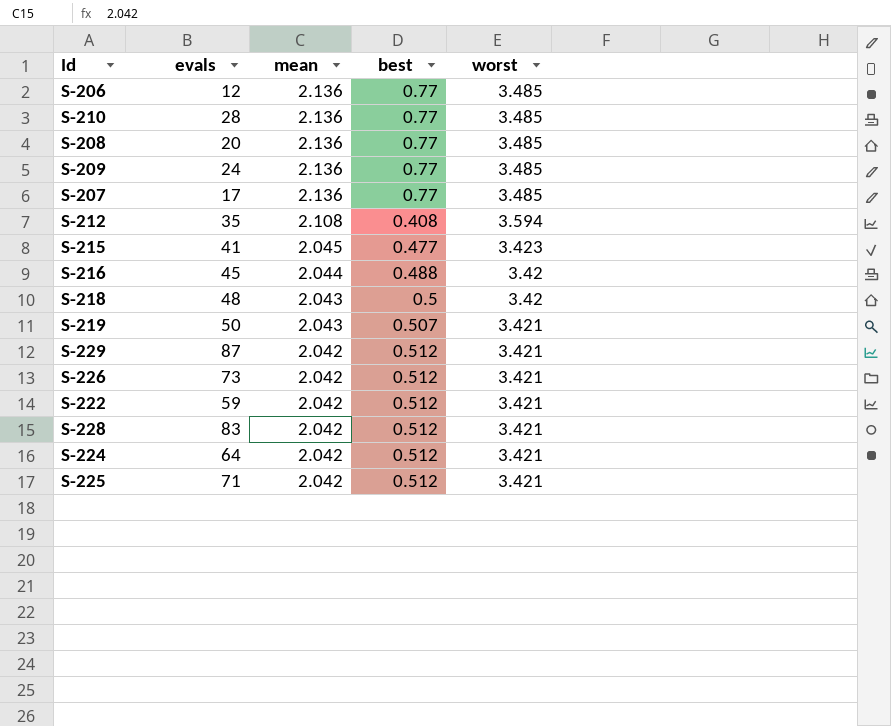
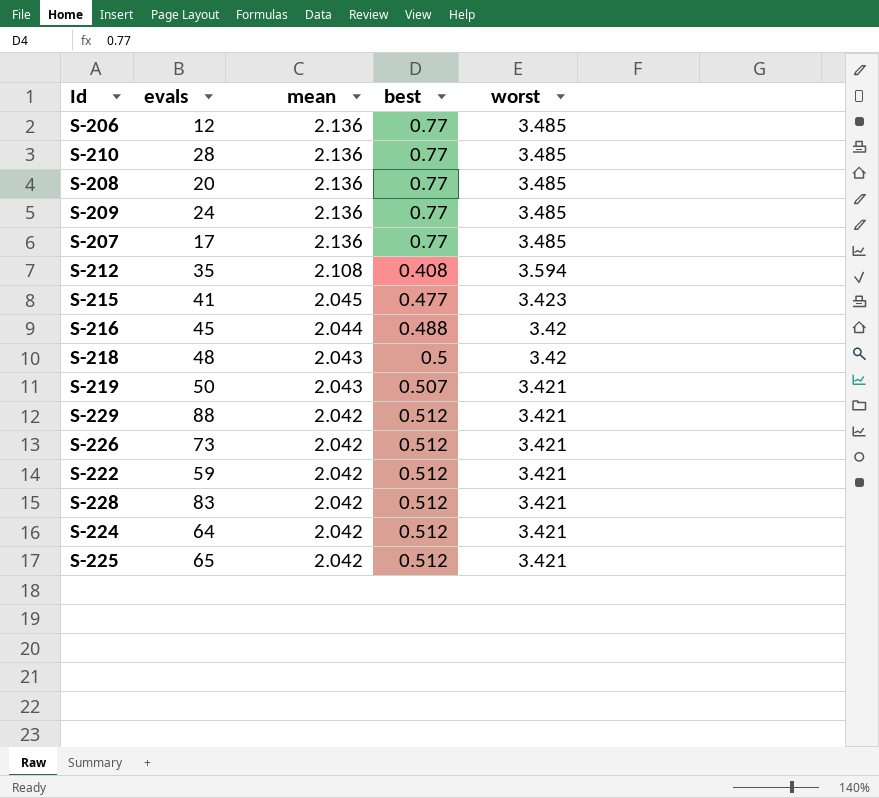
S-229 | evals: 87 -> 88
S-225 | evals: 71 -> 65

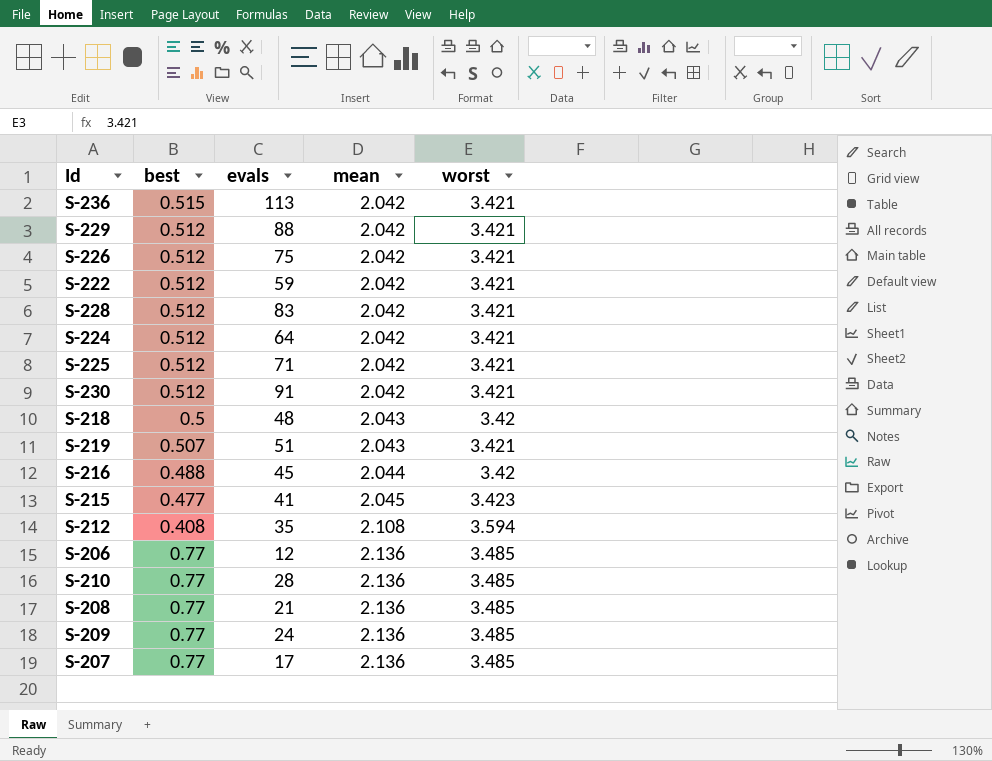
row order: mean descending -> mean ascending
column best | position: 4 -> 2
row S-236: none -> 0.515 | 113 | 2.042 | 3.421
S-226 | evals: 73 -> 75
S-225 | evals: 65 -> 71
row S-230: none -> 0.512 | 91 | 2.042 | 3.421
S-219 | evals: 50 -> 51
S-208 | evals: 20 -> 21

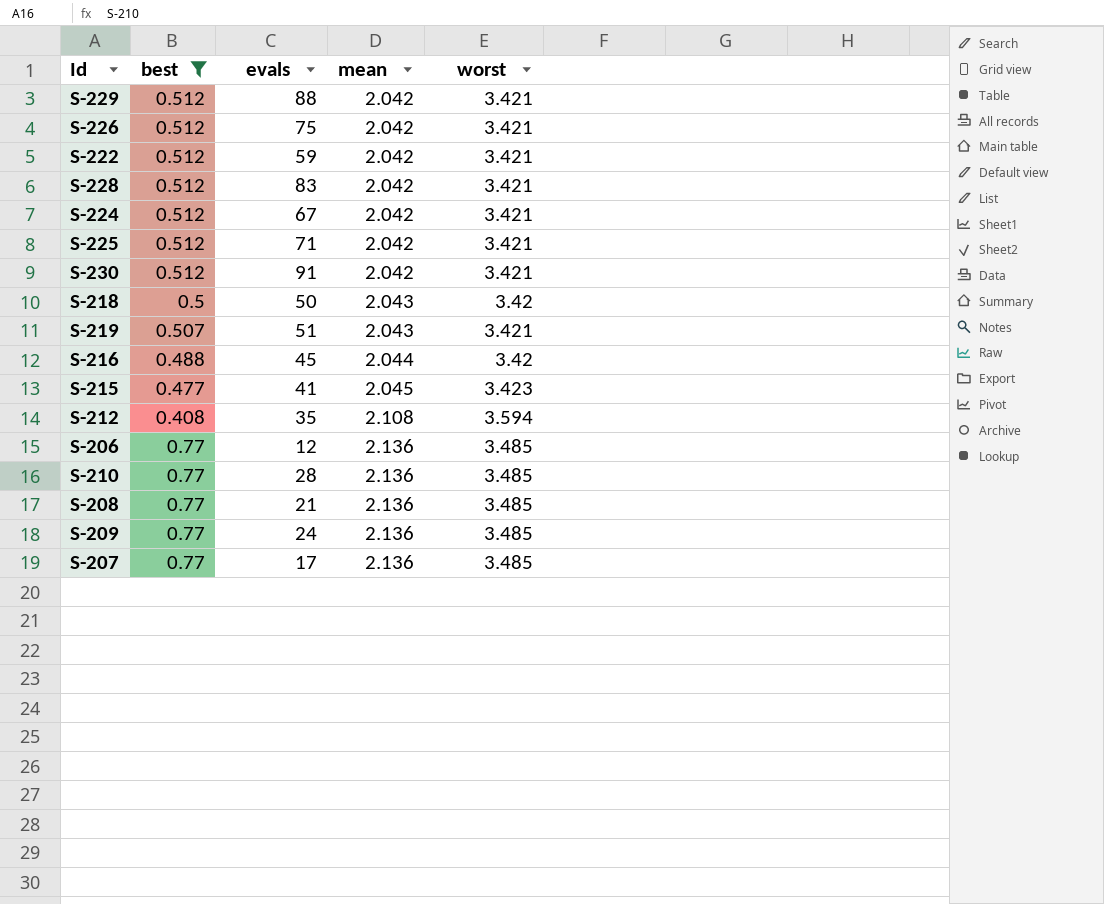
filter: none -> best != 0.515
S-224 | evals: 64 -> 67
S-218 | evals: 48 -> 50

